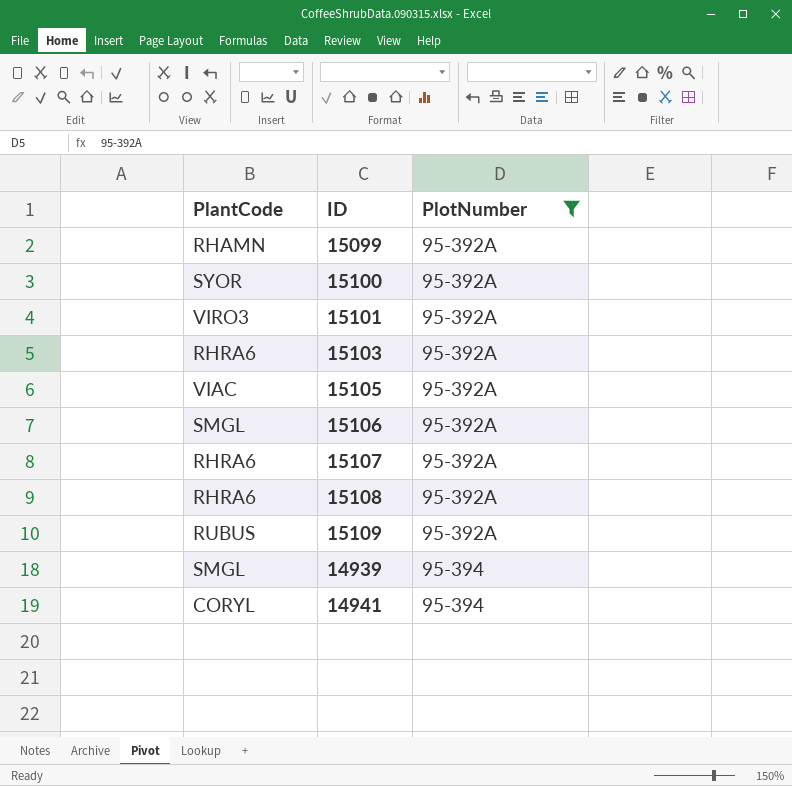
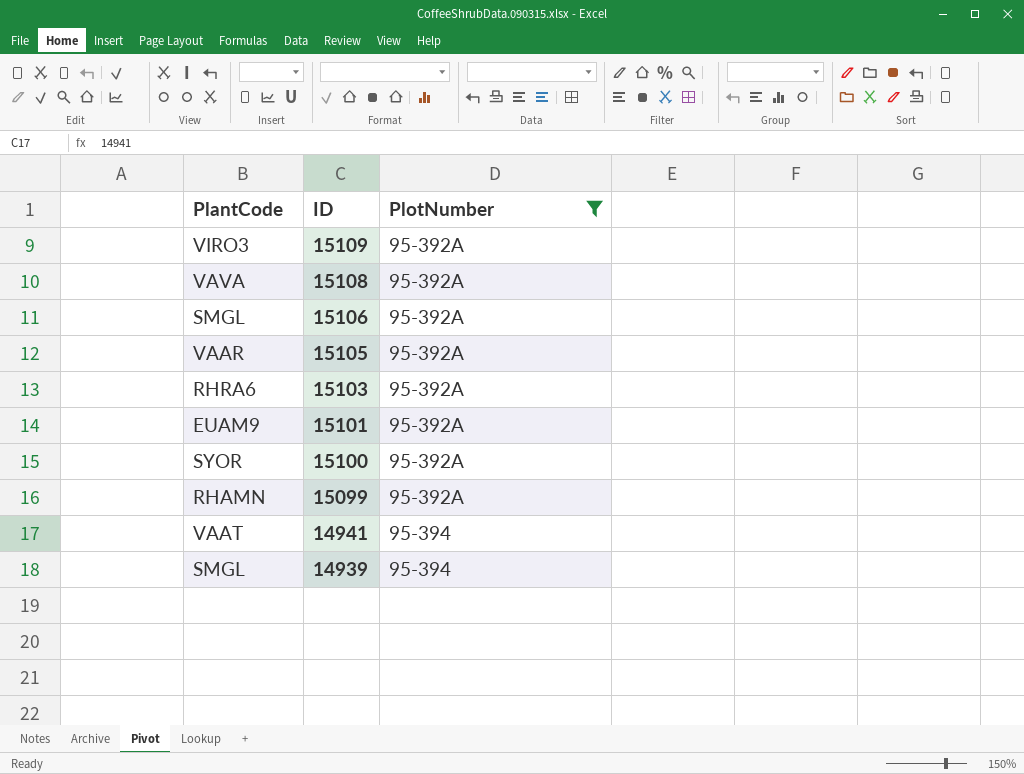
row order: PlotNumber ascending -> ID descending
row 15107: RHRA6 | 95-392A -> none
15109 | PlantCode: RUBUS -> VIRO3
15108 | PlantCode: RHRA6 -> VAVA
15105 | PlantCode: VIAC -> VAAR
15101 | PlantCode: VIRO3 -> EUAM9
14941 | PlantCode: CORYL -> VAAT

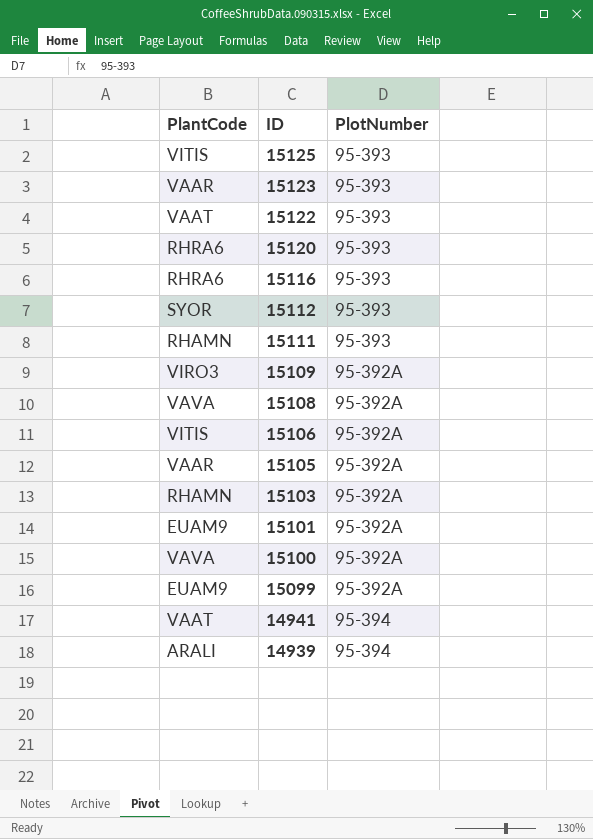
filter: PlotNumber != 95-393 -> none
15106 | PlantCode: SMGL -> VITIS
15103 | PlantCode: RHRA6 -> RHAMN
15100 | PlantCode: SYOR -> VAVA
15099 | PlantCode: RHAMN -> EUAM9
14939 | PlantCode: SMGL -> ARALI

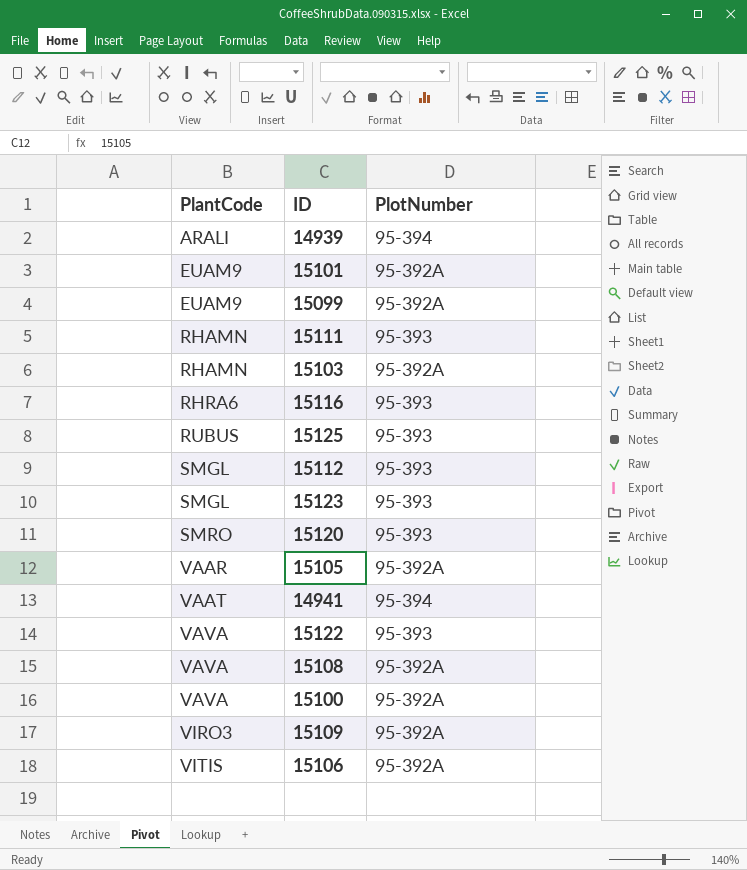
row order: ID descending -> PlantCode ascending
15125 | PlantCode: VITIS -> RUBUS
15112 | PlantCode: SYOR -> SMGL
15123 | PlantCode: VAAR -> SMGL
15120 | PlantCode: RHRA6 -> SMRO
15122 | PlantCode: VAAT -> VAVA

